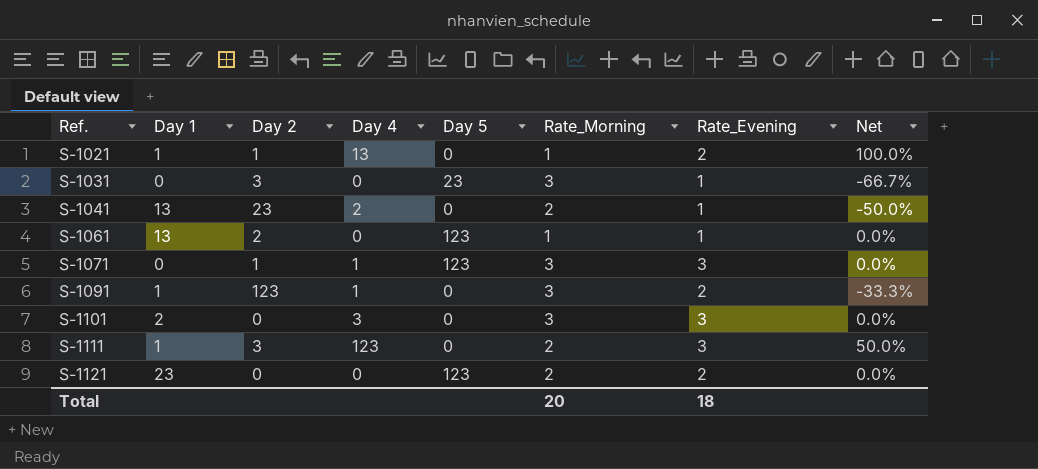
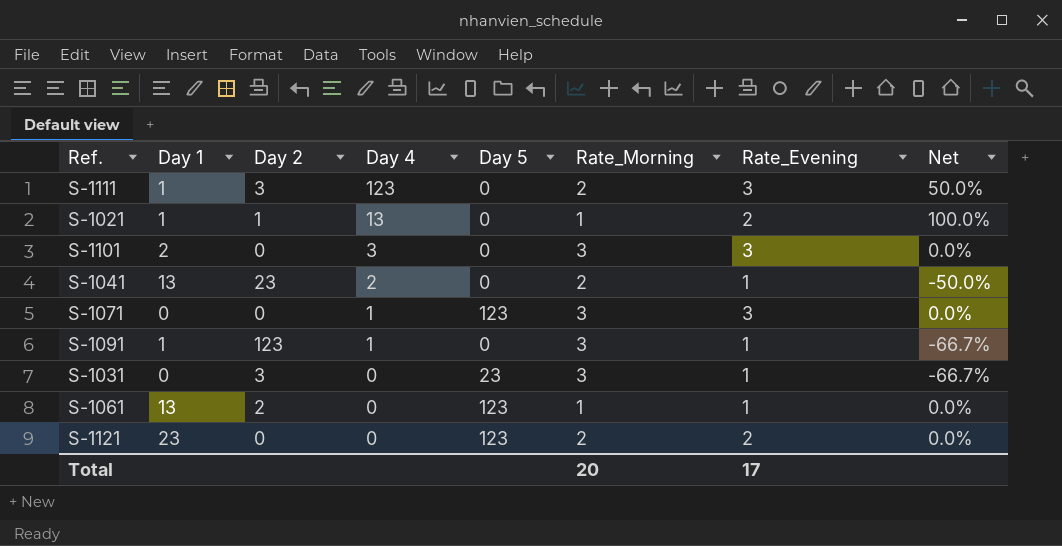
row order: Ref. ascending -> Day 4 descending
S-1071 | Day 2: 1 -> 0
S-1091 | Rate_Evening: 2 -> 1
S-1091 | Net: -33.3% -> -66.7%
Total | Rate_Evening: 18 -> 17

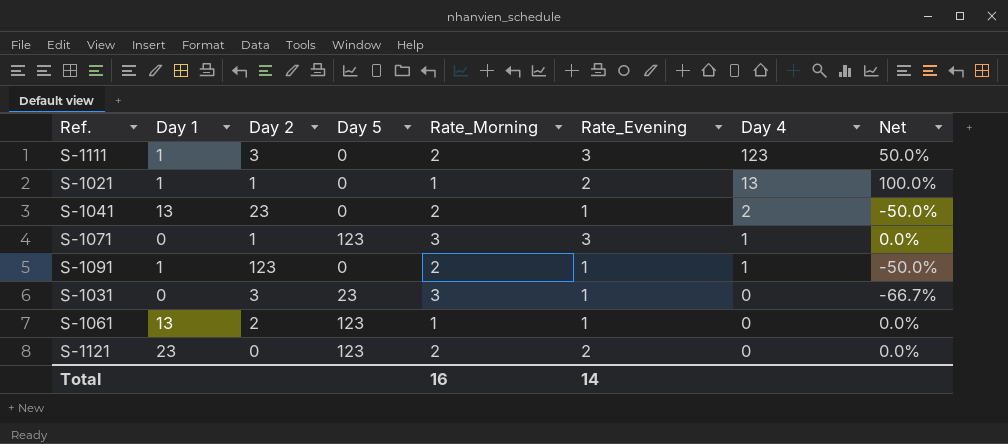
column Day 4 | position: 4 -> 7
row S-1101: 2 | 0 | 3 | 0 | 3 | 3 | 0.0% -> none
S-1071 | Day 2: 0 -> 1
S-1091 | Rate_Morning: 3 -> 2
S-1091 | Net: -66.7% -> -50.0%
Total | Rate_Morning: 20 -> 16
Total | Rate_Evening: 17 -> 14

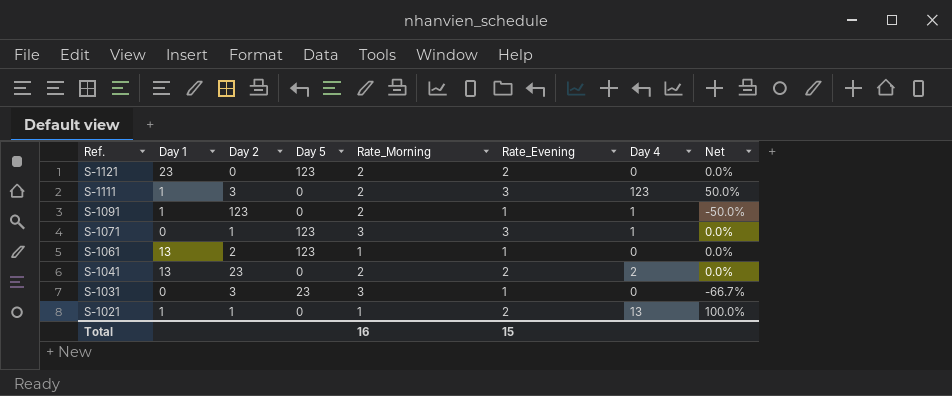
row order: Day 4 descending -> Ref. descending
S-1041 | Rate_Evening: 1 -> 2
S-1041 | Net: -50.0% -> 0.0%
Total | Rate_Evening: 14 -> 15

